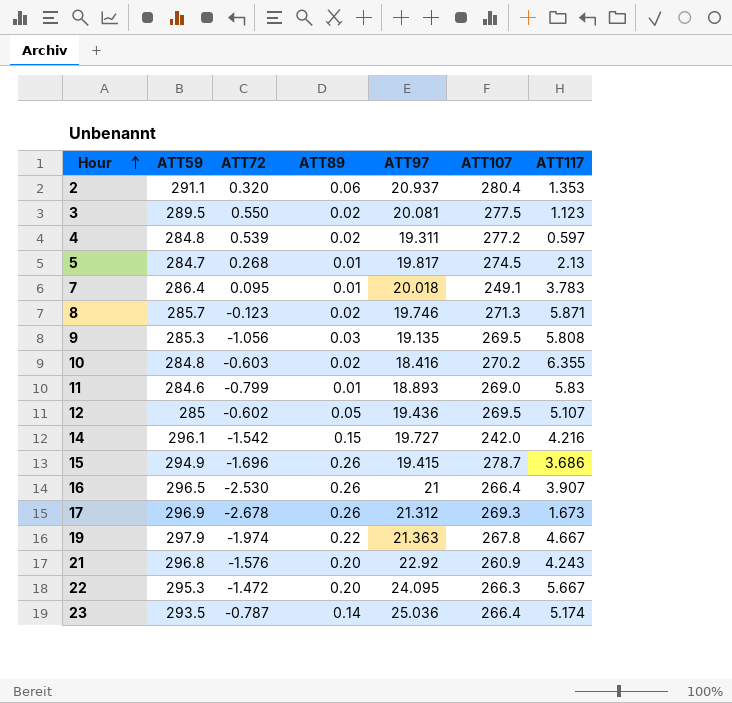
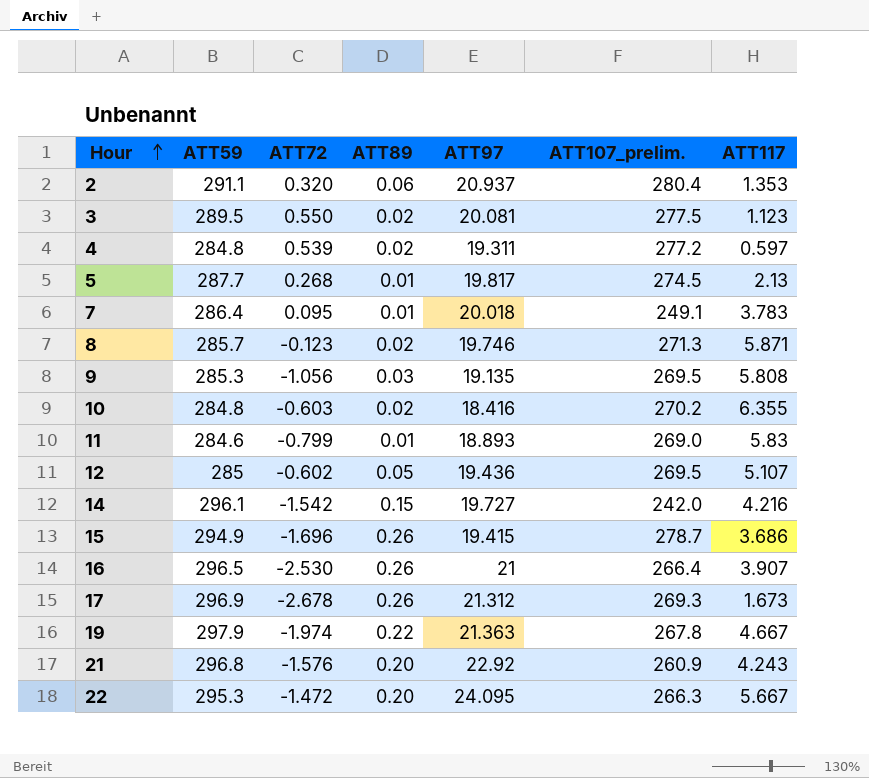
column name: ATT107 -> ATT107_prelim.
row 23: 293.5 | -0.787 | 0.14 | 25.036 | 266.4 | 5.174 -> none
5 | ATT59: 284.7 -> 287.7

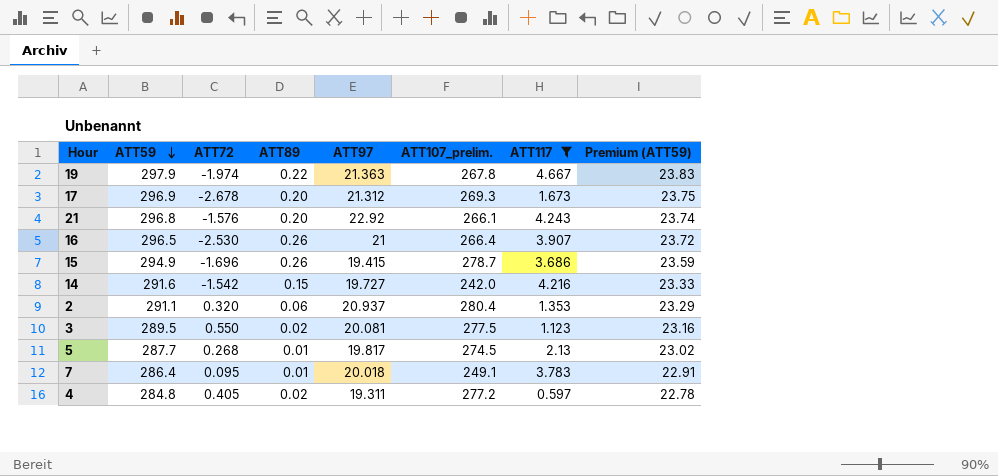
filter: none -> ATT117 <= 4.667
row order: Hour ascending -> ATT59 descending
column Premium (ATT59) | formula: none -> [ATT59] * 0.08
17 | ATT89: 0.26 -> 0.20
21 | ATT107_prelim.: 260.9 -> 266.1
14 | ATT59: 296.1 -> 291.6
4 | ATT72: 0.539 -> 0.405

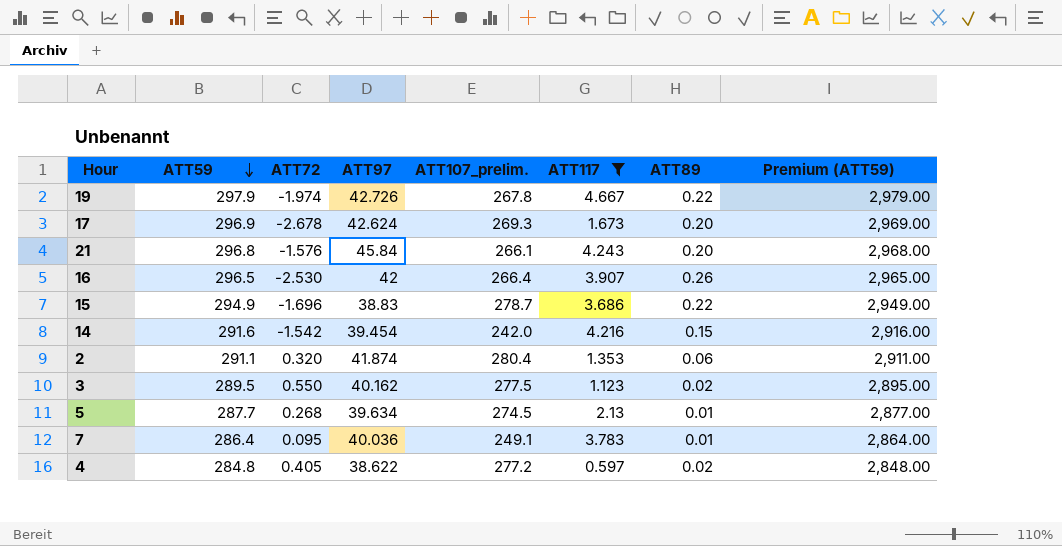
column ATT89 | position: 4 -> 7
column Premium (ATT59) | formula: [ATT59] * 0.08 -> [ATT59] * 10
19 | ATT97: 21.363 -> 42.726
17 | ATT97: 21.312 -> 42.624
21 | ATT97: 22.92 -> 45.84
16 | ATT97: 21 -> 42
15 | ATT97: 19.415 -> 38.83
15 | ATT89: 0.26 -> 0.22
14 | ATT97: 19.727 -> 39.454
2 | ATT97: 20.937 -> 41.874
3 | ATT97: 20.081 -> 40.162
5 | ATT97: 19.817 -> 39.634
7 | ATT97: 20.018 -> 40.036
4 | ATT97: 19.311 -> 38.622

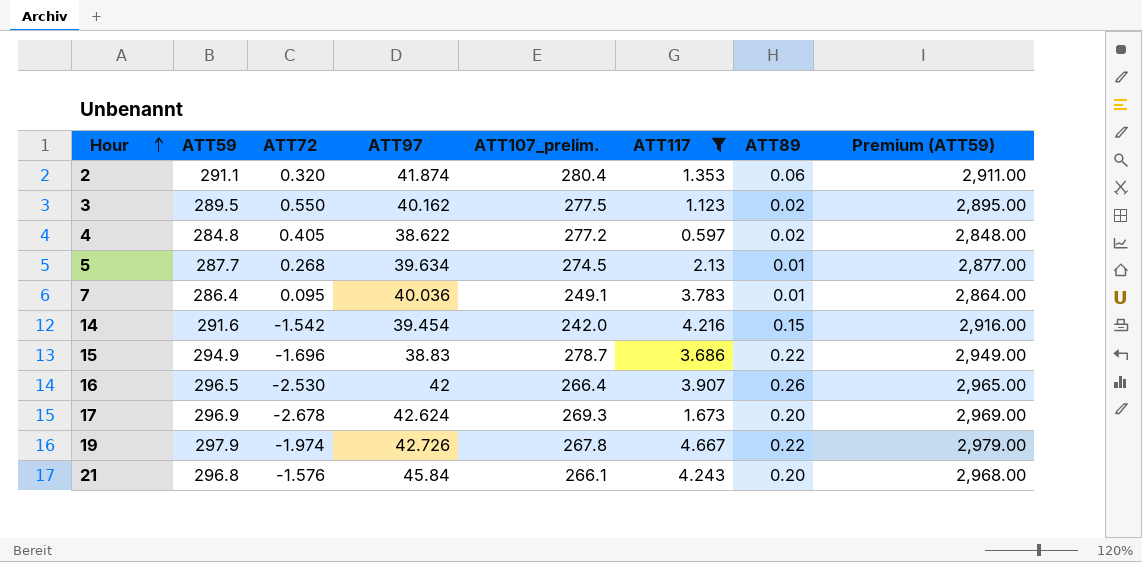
row order: ATT59 descending -> Hour ascending

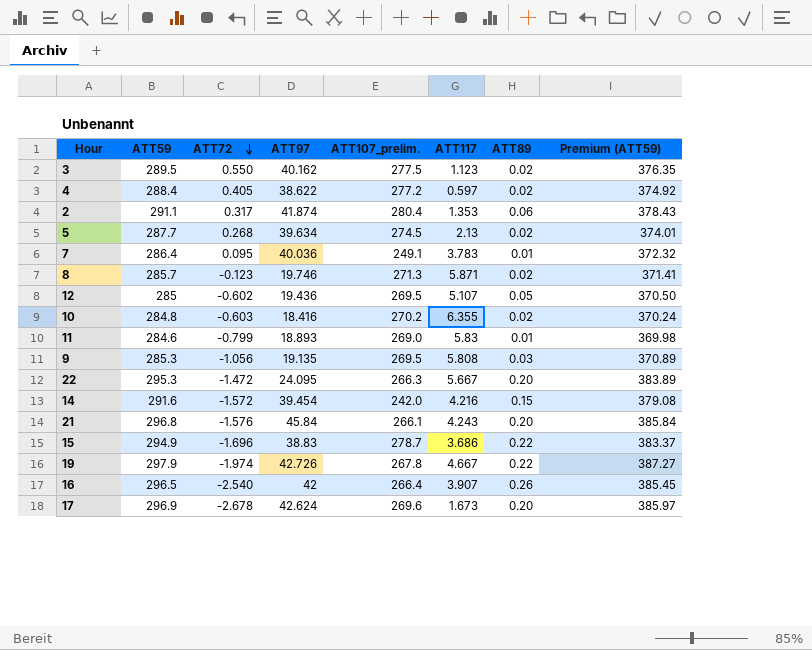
filter: ATT117 <= 4.667 -> none
row order: Hour ascending -> ATT72 descending
column Premium (ATT59) | formula: [ATT59] * 10 -> [ATT59] * 1.3
4 | ATT59: 284.8 -> 288.4
2 | ATT72: 0.320 -> 0.317
5 | ATT89: 0.01 -> 0.02
14 | ATT72: -1.542 -> -1.572
16 | ATT72: -2.530 -> -2.540
17 | ATT107_prelim.: 269.3 -> 269.6

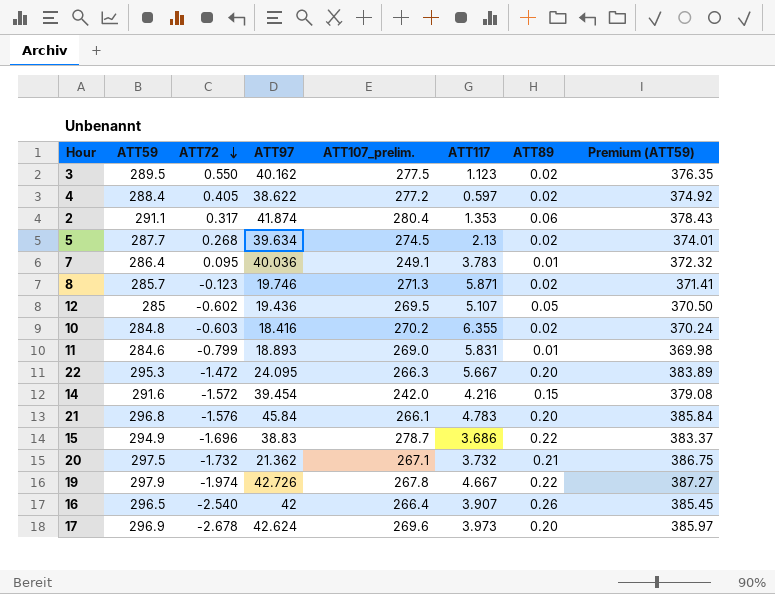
row 9: 285.3 | -1.056 | 19.135 | 269.5 | 5.808 | 0.03 | 370.89 -> none
11 | ATT117: 5.83 -> 5.831
21 | ATT117: 4.243 -> 4.783
row 20: none -> 297.5 | -1.732 | 21.362 | 267.1 | 3.732 | 0.21 | 386.75
17 | ATT117: 1.673 -> 3.973

